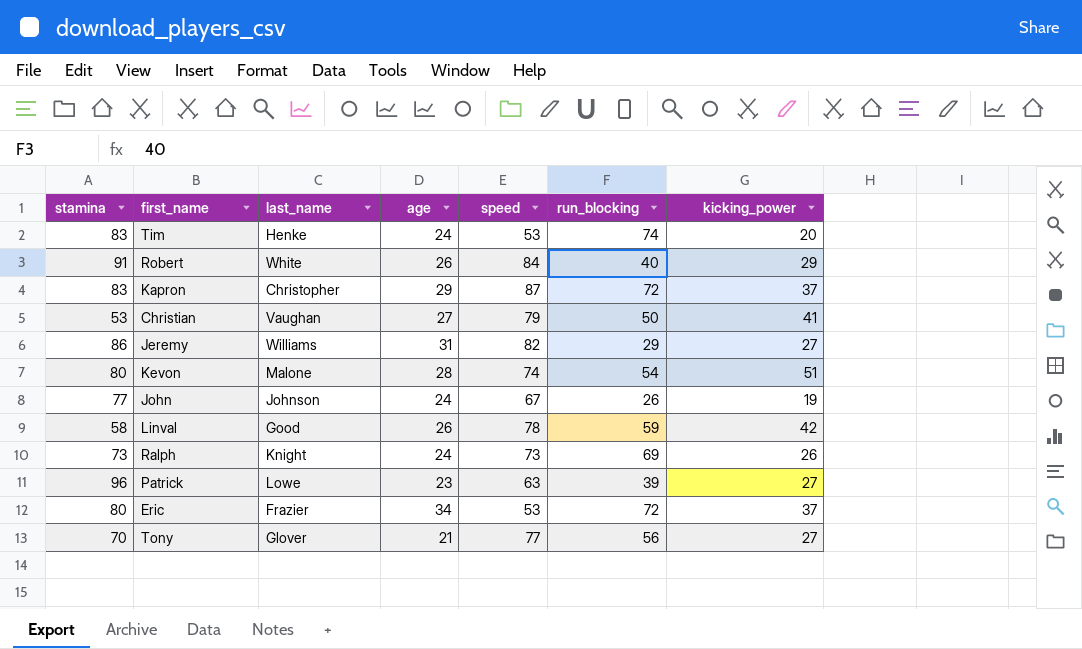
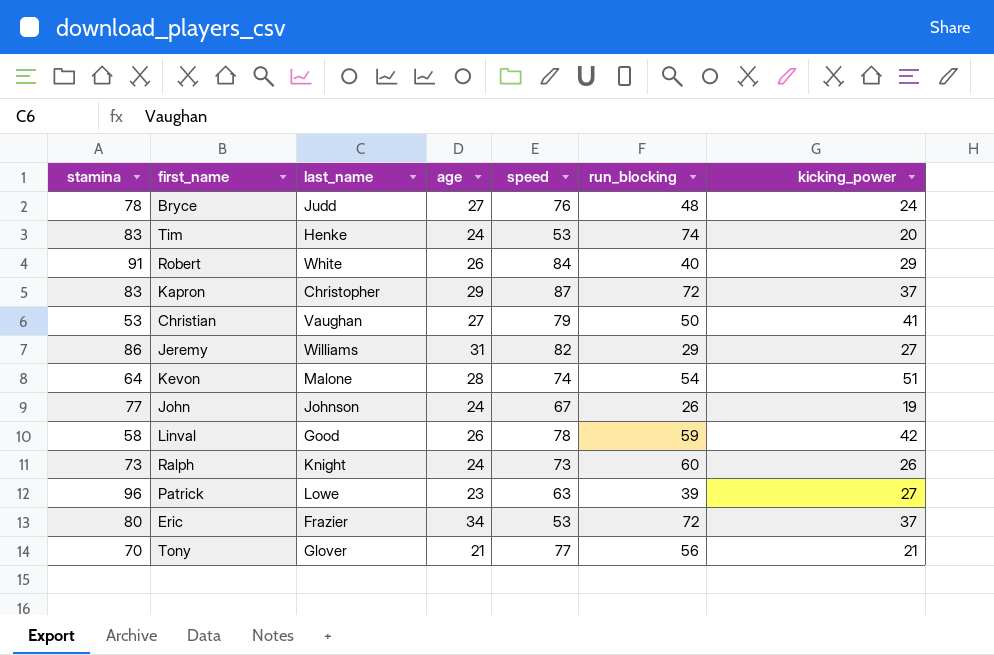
row Bryce: none -> 78 | Judd | 27 | 76 | 48 | 24
Kevon | stamina: 80 -> 64
Ralph | run_blocking: 69 -> 60
Tony | kicking_power: 27 -> 21

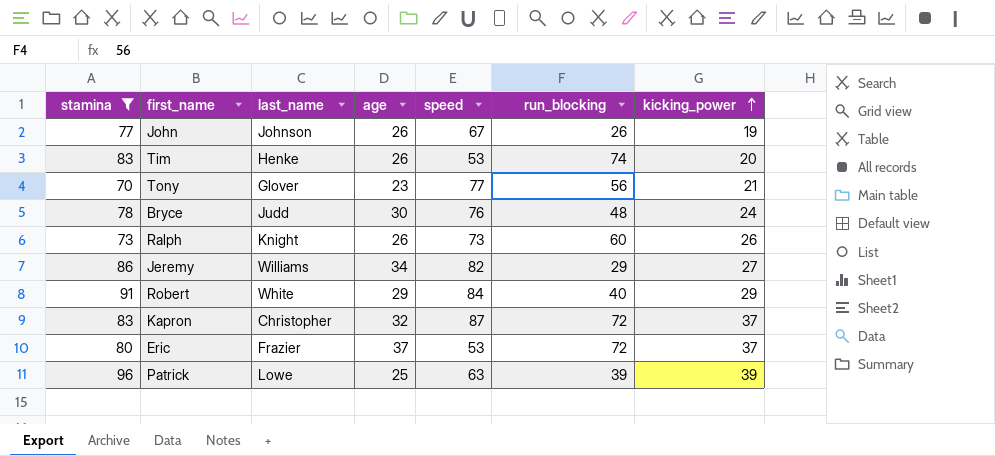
filter: none -> stamina >= 70
row order: none -> kicking_power ascending
John | age: 24 -> 26
Tim | age: 24 -> 26
Tony | age: 21 -> 23
Bryce | age: 27 -> 30
Ralph | age: 24 -> 26
Jeremy | age: 31 -> 34
Robert | age: 26 -> 29
Kapron | age: 29 -> 32
Eric | age: 34 -> 37
Patrick | age: 23 -> 25
Patrick | kicking_power: 27 -> 39

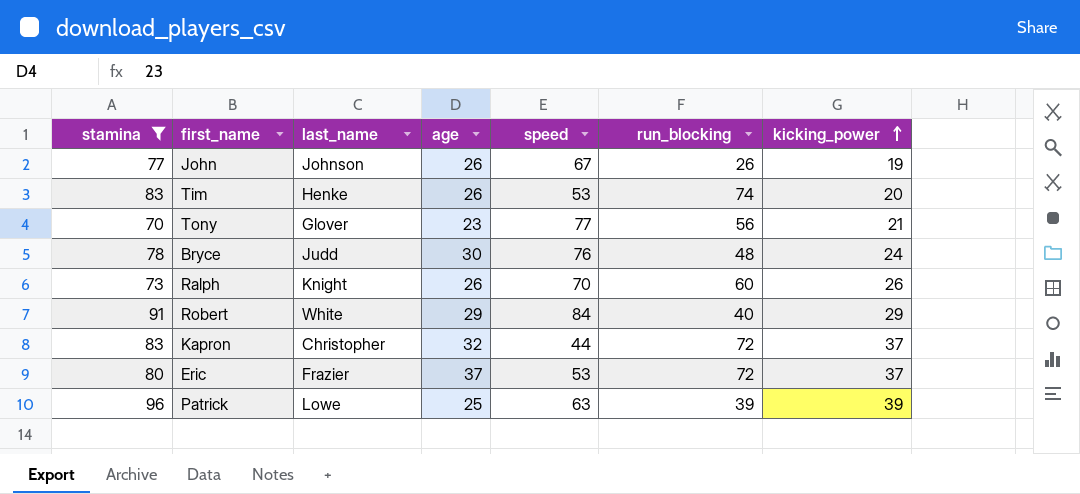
row Jeremy: 86 | Williams | 34 | 82 | 29 | 27 -> none
Ralph | speed: 73 -> 70
Kapron | speed: 87 -> 44

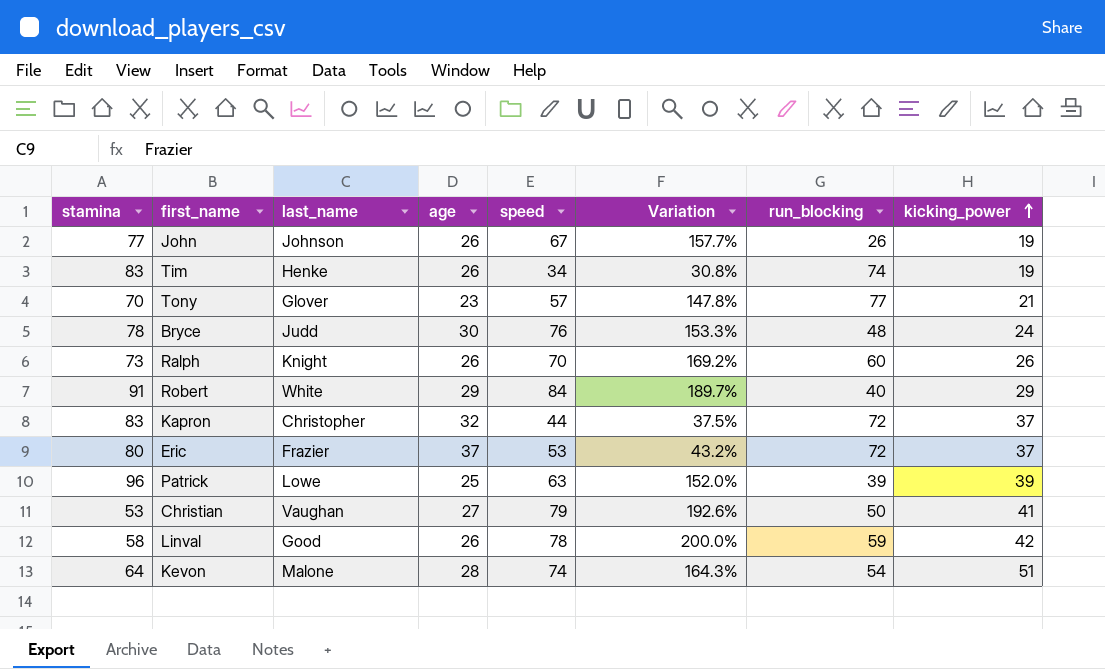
filter: stamina >= 70 -> none
column Variation | formula: none -> ([speed] - [age]) / [age]
Tim | speed: 53 -> 34
Tim | kicking_power: 20 -> 19
Tony | speed: 77 -> 57
Tony | run_blocking: 56 -> 77

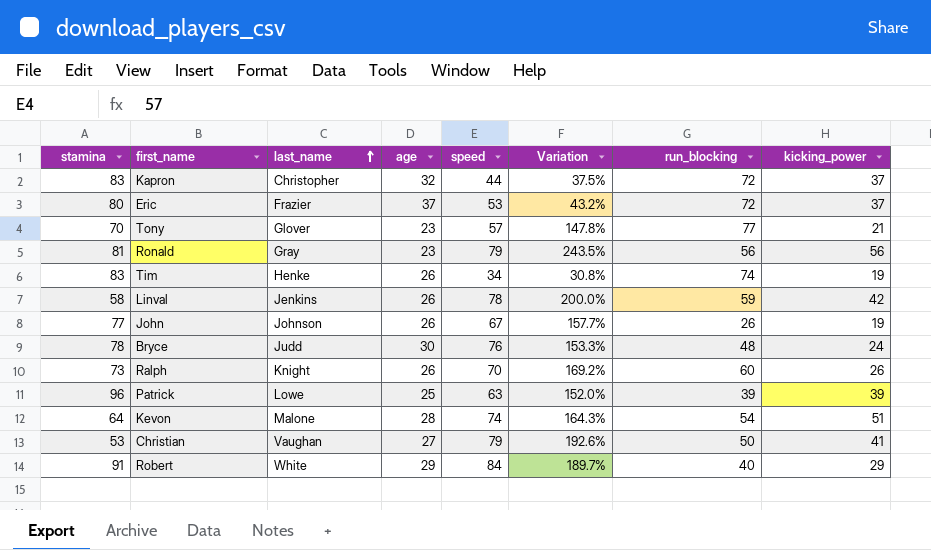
row order: kicking_power ascending -> last_name ascending
row Ronald: none -> 81 | Gray | 23 | 79 | 243.5% | 56 | 56
Linval | last_name: Good -> Jenkins

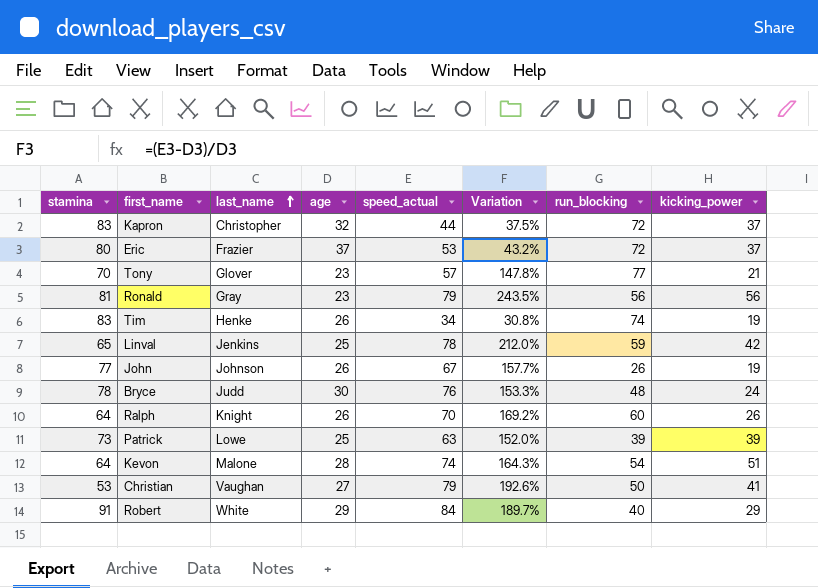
column name: speed -> speed_actual
Linval | stamina: 58 -> 65
Linval | age: 26 -> 25
Linval | Variation: 200.0% -> 212.0%
Ralph | stamina: 73 -> 64
Patrick | stamina: 96 -> 73

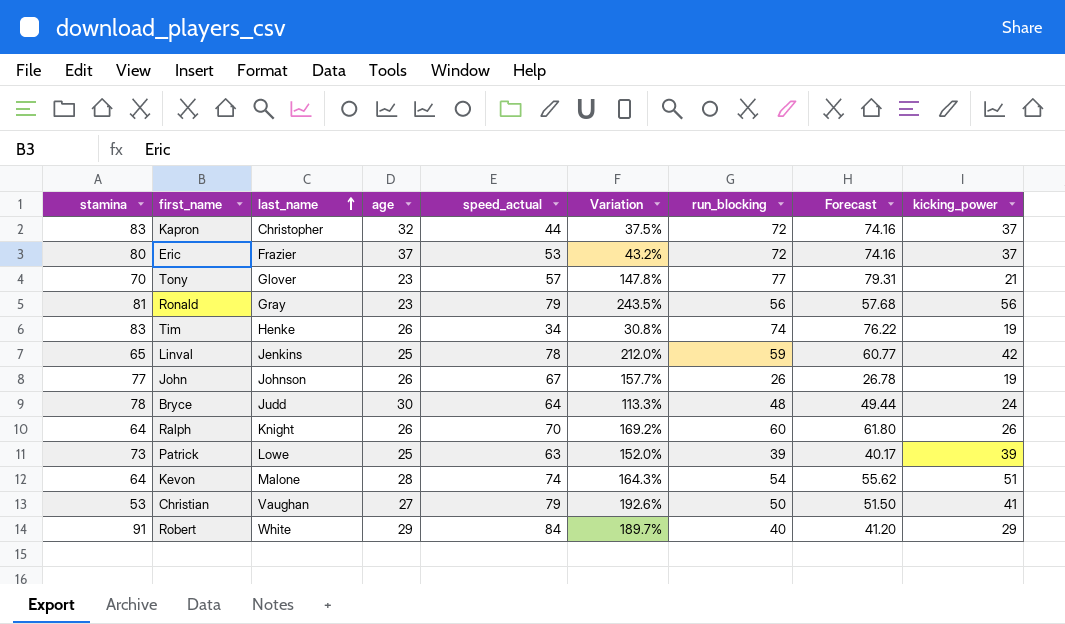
column Forecast | formula: none -> [run_blocking] * 1.03
Bryce | speed_actual: 76 -> 64
Bryce | Variation: 153.3% -> 113.3%

